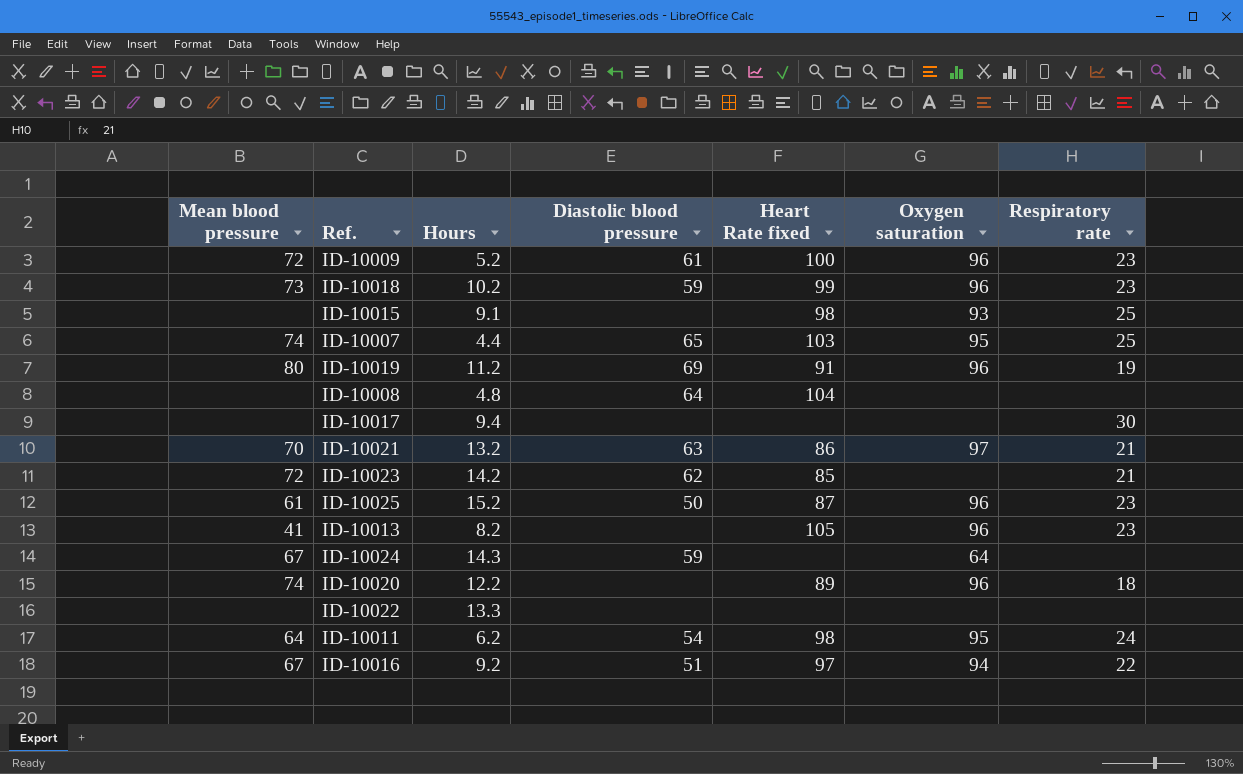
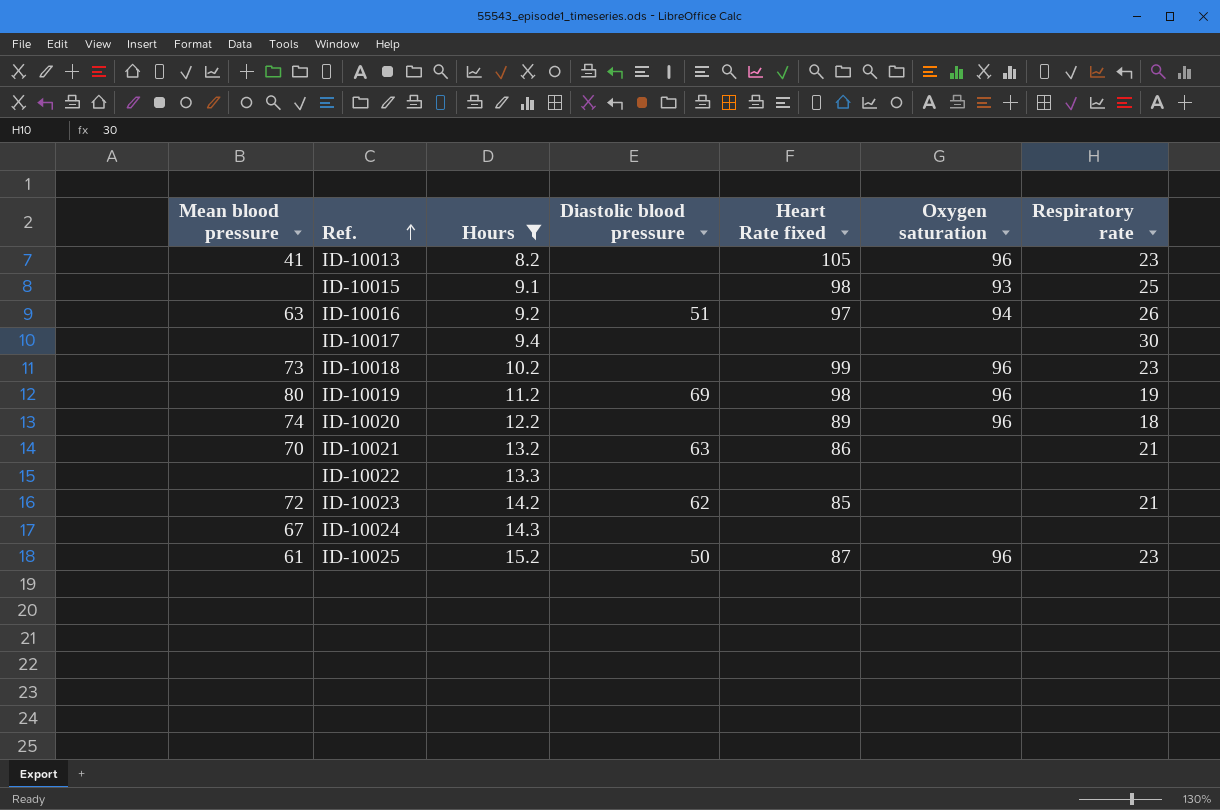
filter: none -> Hours >= 8.2
row order: none -> Ref. ascending
ID-10016 | Mean blood pressure: 67 -> 63
ID-10016 | Respiratory rate: 22 -> 26
ID-10018 | Diastolic blood pressure: 59 -> none
ID-10019 | Heart Rate fixed: 91 -> 98
ID-10021 | Oxygen saturation: 97 -> none
ID-10024 | Diastolic blood pressure: 59 -> none
ID-10024 | Oxygen saturation: 64 -> none

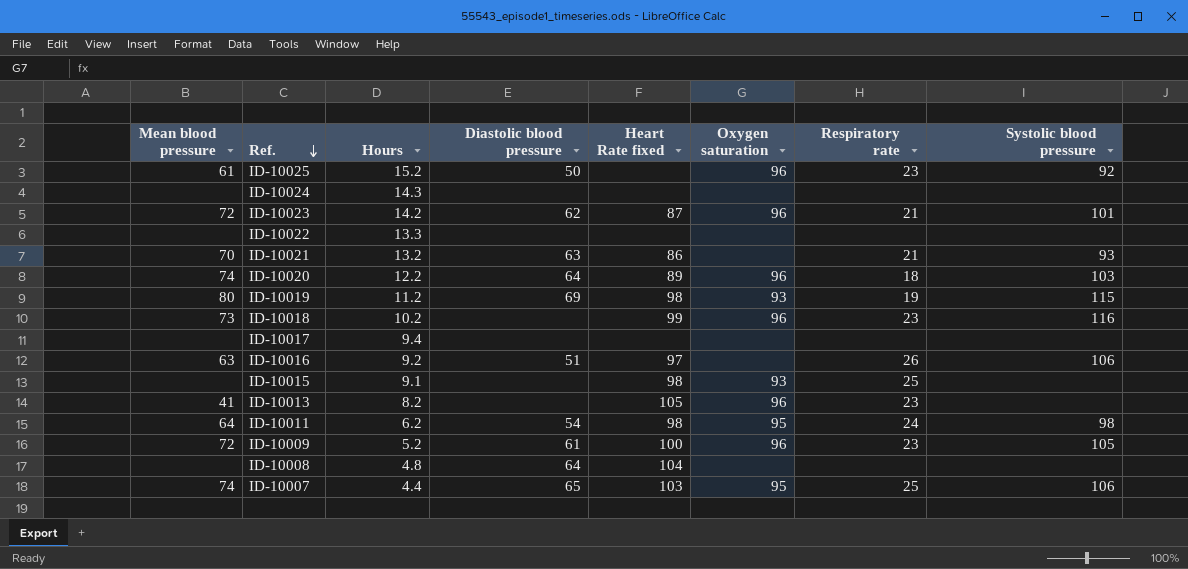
filter: Hours >= 8.2 -> none
row order: Ref. ascending -> Ref. descending
column Systolic blood pressure | position: none -> 8
ID-10025 | Heart Rate fixed: 87 -> none
ID-10024 | Mean blood pressure: 67 -> none
ID-10023 | Heart Rate fixed: 85 -> 87
ID-10023 | Oxygen saturation: none -> 96
ID-10020 | Diastolic blood pressure: none -> 64
ID-10019 | Oxygen saturation: 96 -> 93
ID-10017 | Respiratory rate: 30 -> none
ID-10016 | Oxygen saturation: 94 -> none

